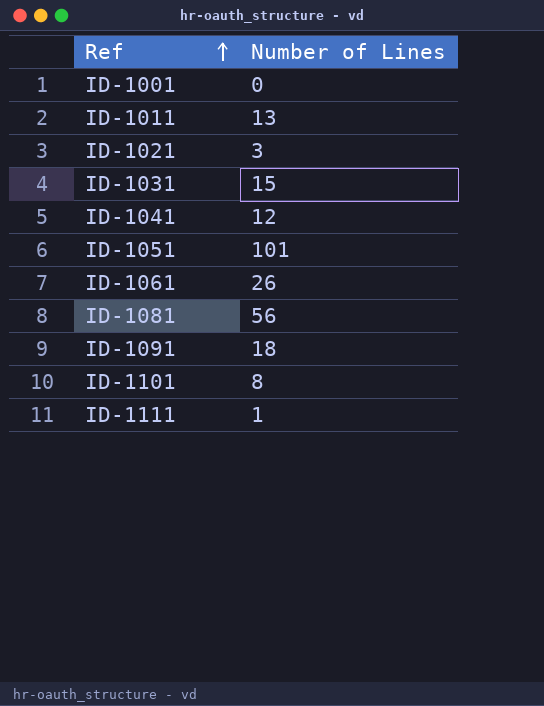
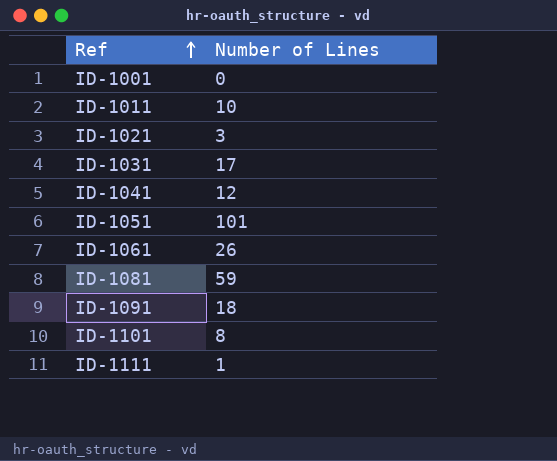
ID-1011 | Number of Lines: 13 -> 10
ID-1031 | Number of Lines: 15 -> 17
ID-1081 | Number of Lines: 56 -> 59

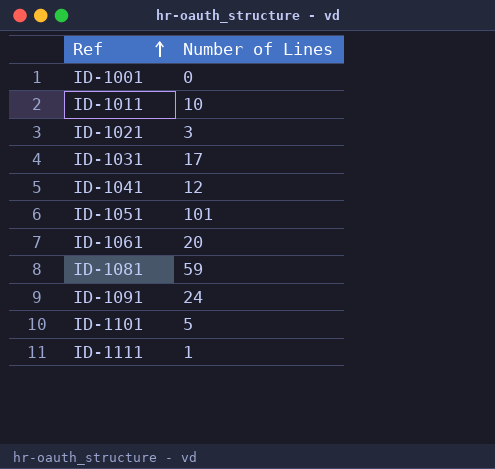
ID-1061 | Number of Lines: 26 -> 20
ID-1091 | Number of Lines: 18 -> 24
ID-1101 | Number of Lines: 8 -> 5

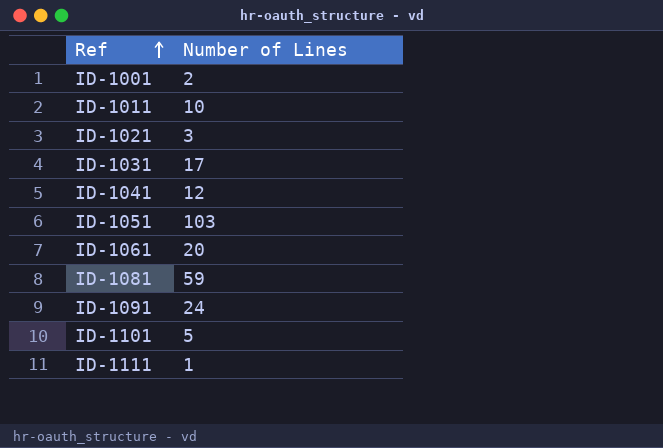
ID-1001 | Number of Lines: 0 -> 2
ID-1051 | Number of Lines: 101 -> 103

